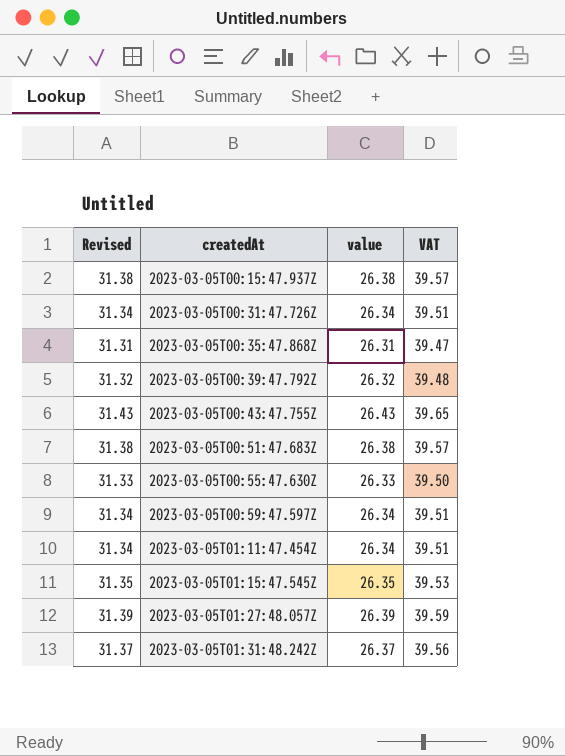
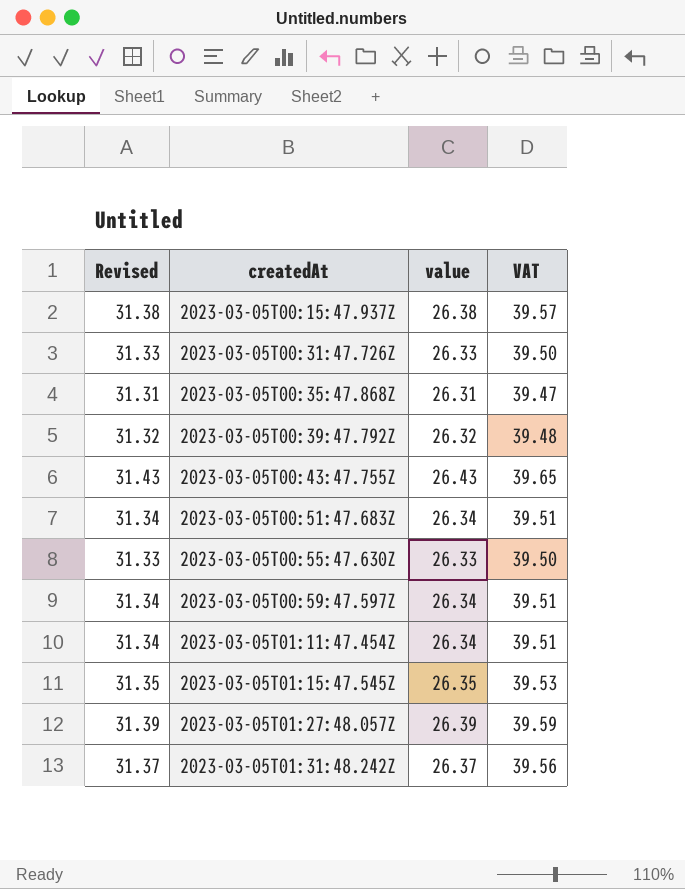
2023-03-05T00:31:47.726Z | Revised: 31.34 -> 31.33
2023-03-05T00:31:47.726Z | value: 26.34 -> 26.33
2023-03-05T00:31:47.726Z | VAT: 39.51 -> 39.50
2023-03-05T00:51:47.683Z | Revised: 31.38 -> 31.34
2023-03-05T00:51:47.683Z | value: 26.38 -> 26.34
2023-03-05T00:51:47.683Z | VAT: 39.57 -> 39.51

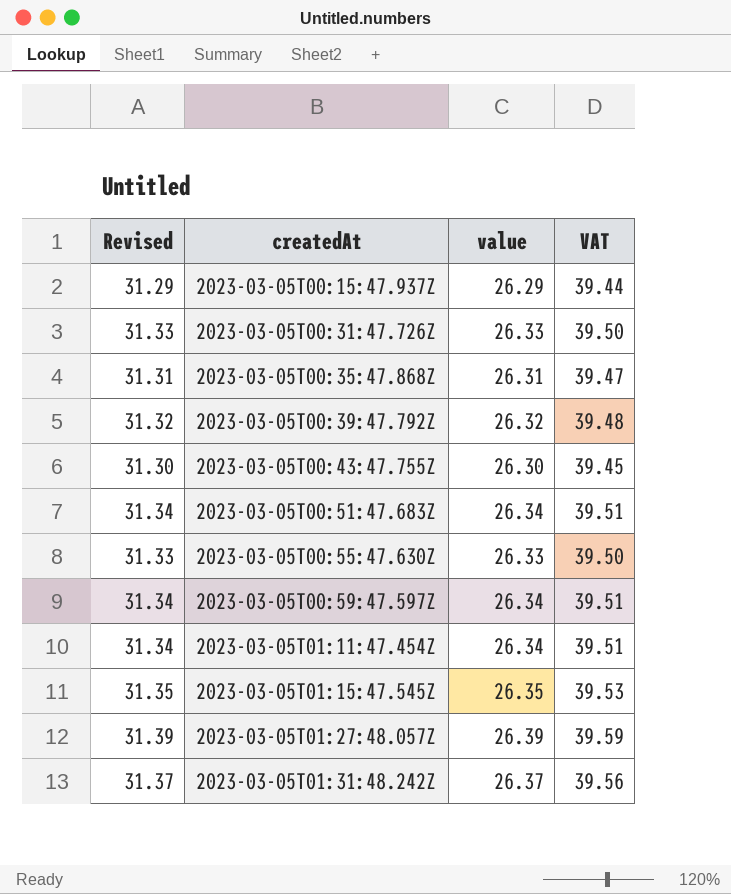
2023-03-05T00:15:47.937Z | Revised: 31.38 -> 31.29
2023-03-05T00:15:47.937Z | value: 26.38 -> 26.29
2023-03-05T00:15:47.937Z | VAT: 39.57 -> 39.44
2023-03-05T00:43:47.755Z | Revised: 31.43 -> 31.30
2023-03-05T00:43:47.755Z | value: 26.43 -> 26.30
2023-03-05T00:43:47.755Z | VAT: 39.65 -> 39.45

